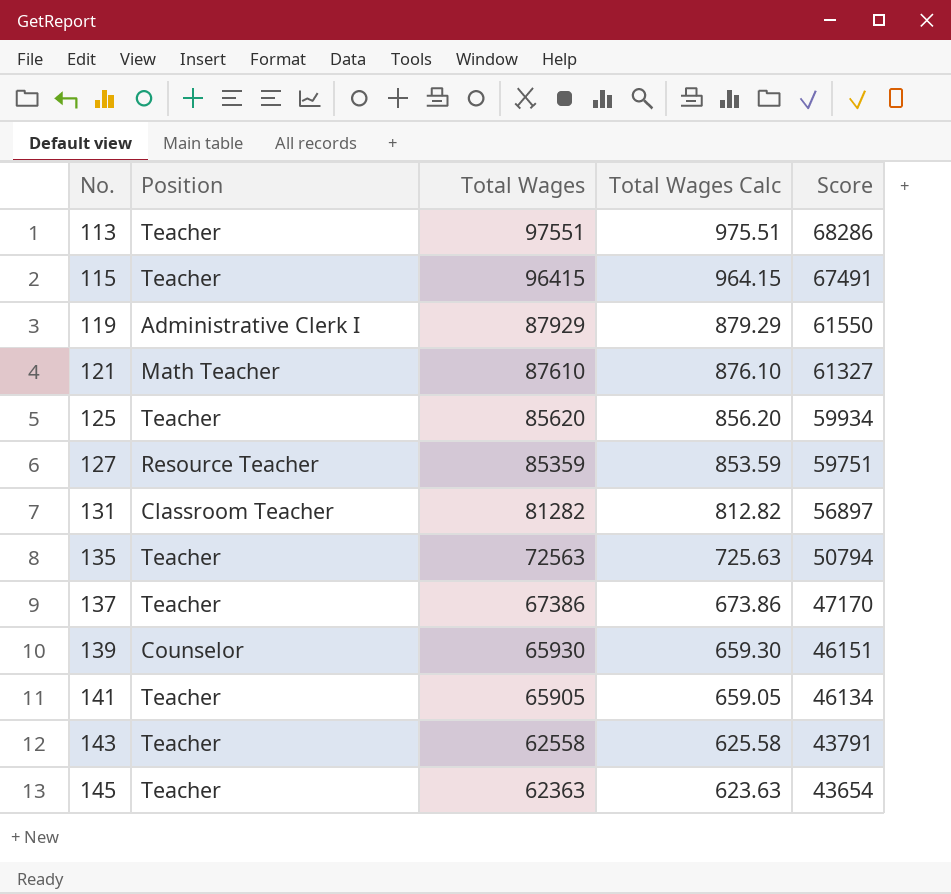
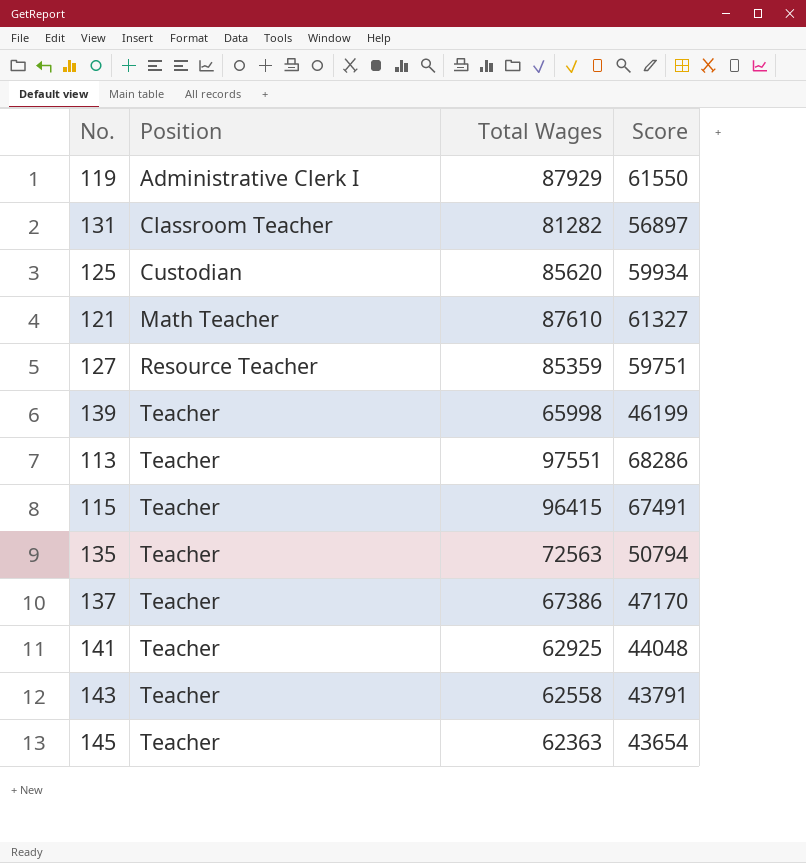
row order: No. ascending -> Position ascending
column Total Wages Calc | formula: [Total Wages] * 0.01 -> none
125 | Position: Teacher -> Custodian
139 | Position: Counselor -> Teacher
139 | Total Wages: 65930 -> 65998
139 | Score: 46151 -> 46199
141 | Total Wages: 65905 -> 62925
141 | Score: 46134 -> 44048

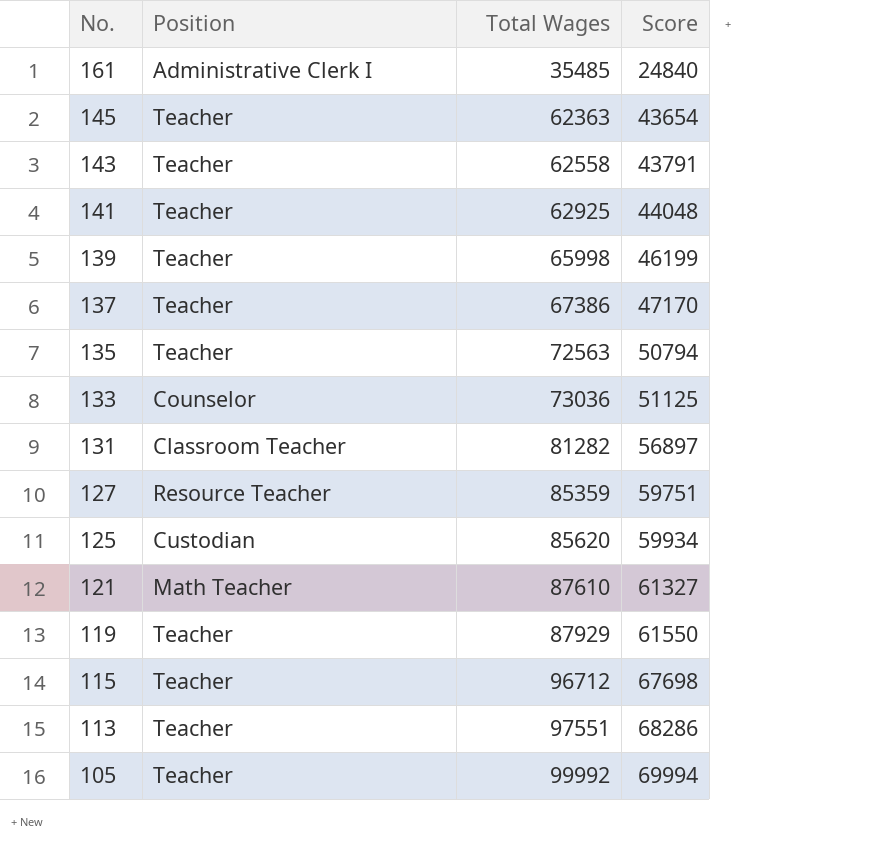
row order: Position ascending -> No. descending
row 161: none -> Administrative Clerk I | 35485 | 24840
row 133: none -> Counselor | 73036 | 51125
119 | Position: Administrative Clerk I -> Teacher
115 | Total Wages: 96415 -> 96712
115 | Score: 67491 -> 67698
row 105: none -> Teacher | 99992 | 69994

